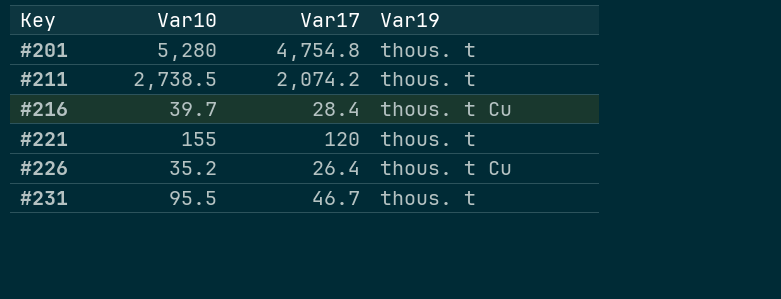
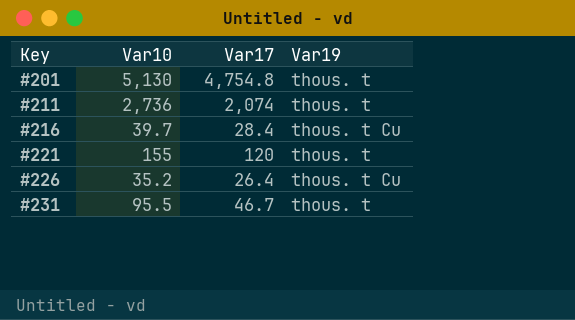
#201 | Var10: 5,280 -> 5,130
#211 | Var10: 2,738.5 -> 2,736
#211 | Var17: 2,074.2 -> 2,074

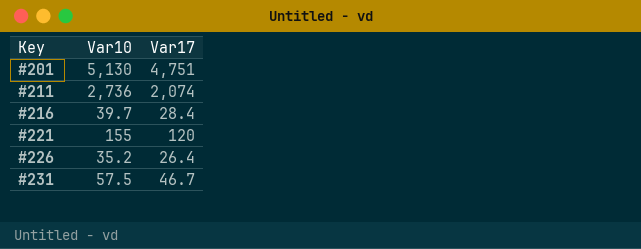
column Var19 | position: 4 -> none
#201 | Var17: 4,754.8 -> 4,751
#231 | Var10: 95.5 -> 57.5

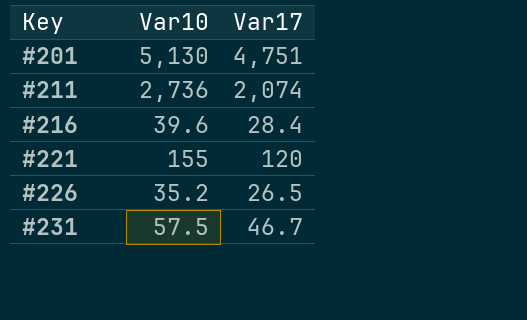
#216 | Var10: 39.7 -> 39.6
#226 | Var17: 26.4 -> 26.5

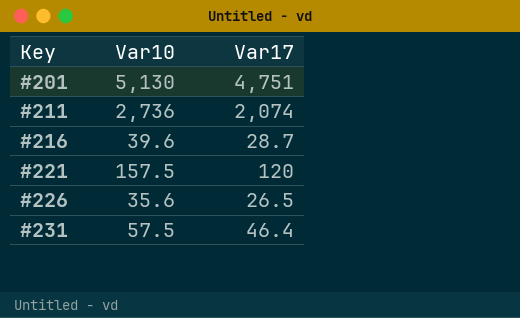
#216 | Var17: 28.4 -> 28.7
#221 | Var10: 155 -> 157.5
#226 | Var10: 35.2 -> 35.6
#231 | Var17: 46.7 -> 46.4

